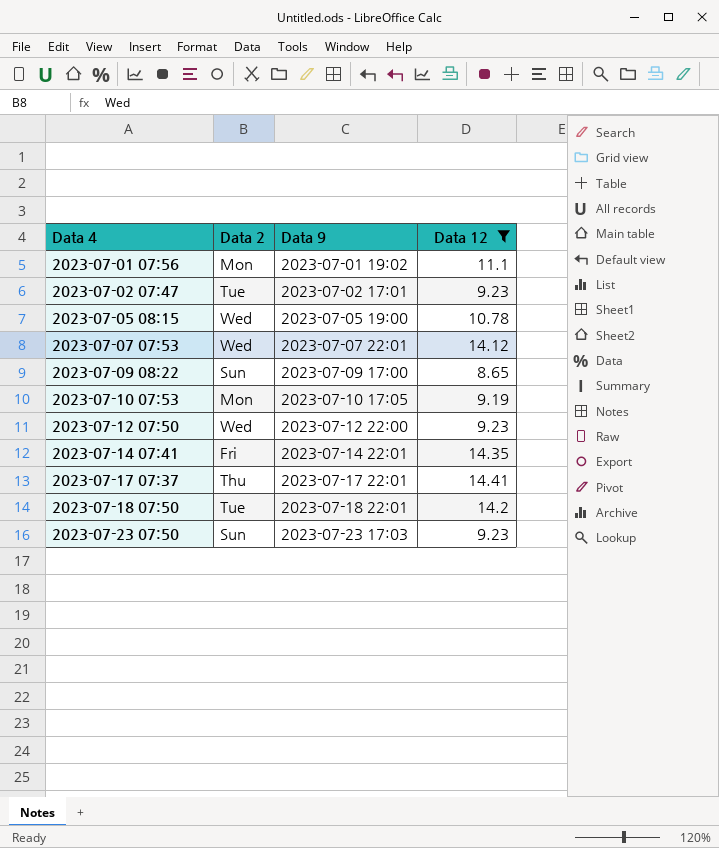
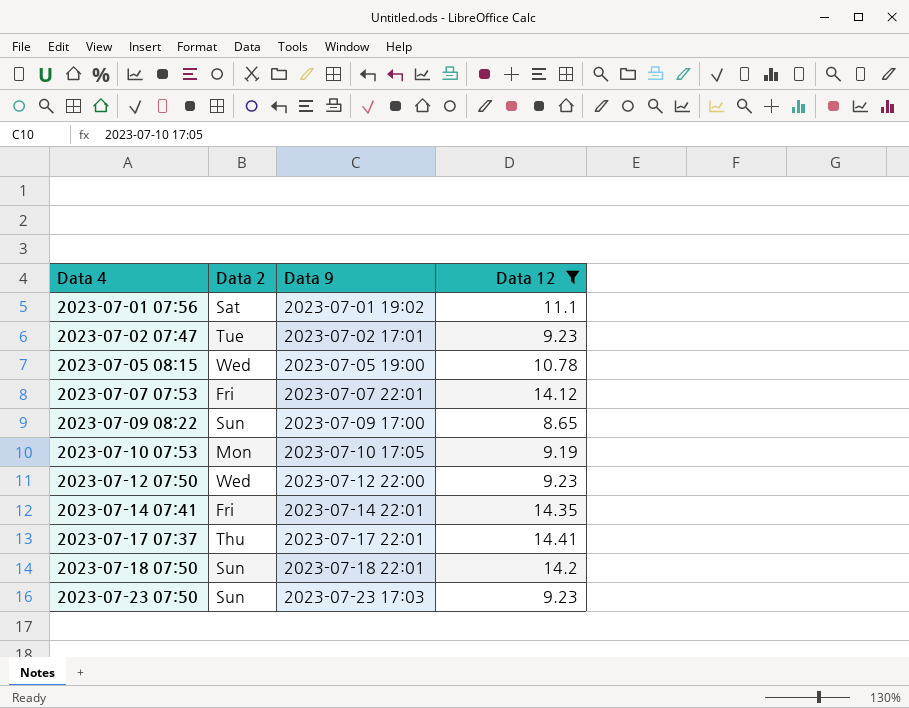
2023-07-01 07:56 | Data 2: Mon -> Sat
2023-07-07 07:53 | Data 2: Wed -> Fri
2023-07-18 07:50 | Data 2: Tue -> Sun

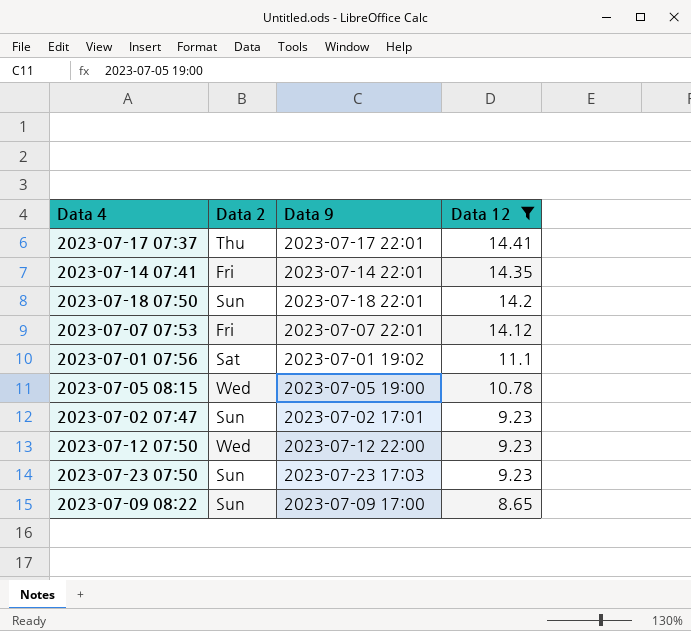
row order: Data 4 ascending -> Data 12 descending
row 2023-07-10 07:53: Mon | 2023-07-10 17:05 | 9.19 -> none
2023-07-02 07:47 | Data 2: Tue -> Sun

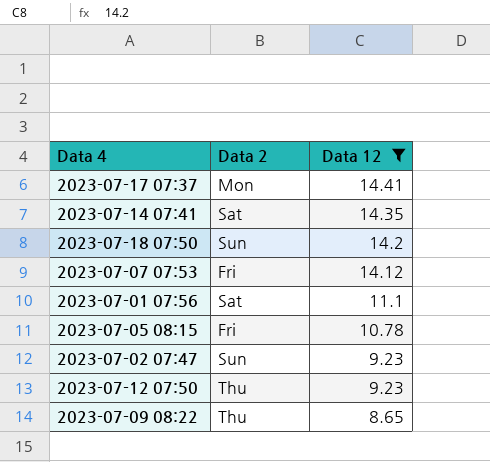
column Data 9 | position: 3 -> none
row 2023-07-23 07:50: Sun | 2023-07-23 17:03 | 9.23 -> none
2023-07-17 07:37 | Data 2: Thu -> Mon
2023-07-14 07:41 | Data 2: Fri -> Sat
2023-07-05 08:15 | Data 2: Wed -> Fri
2023-07-12 07:50 | Data 2: Wed -> Thu
2023-07-09 08:22 | Data 2: Sun -> Thu

